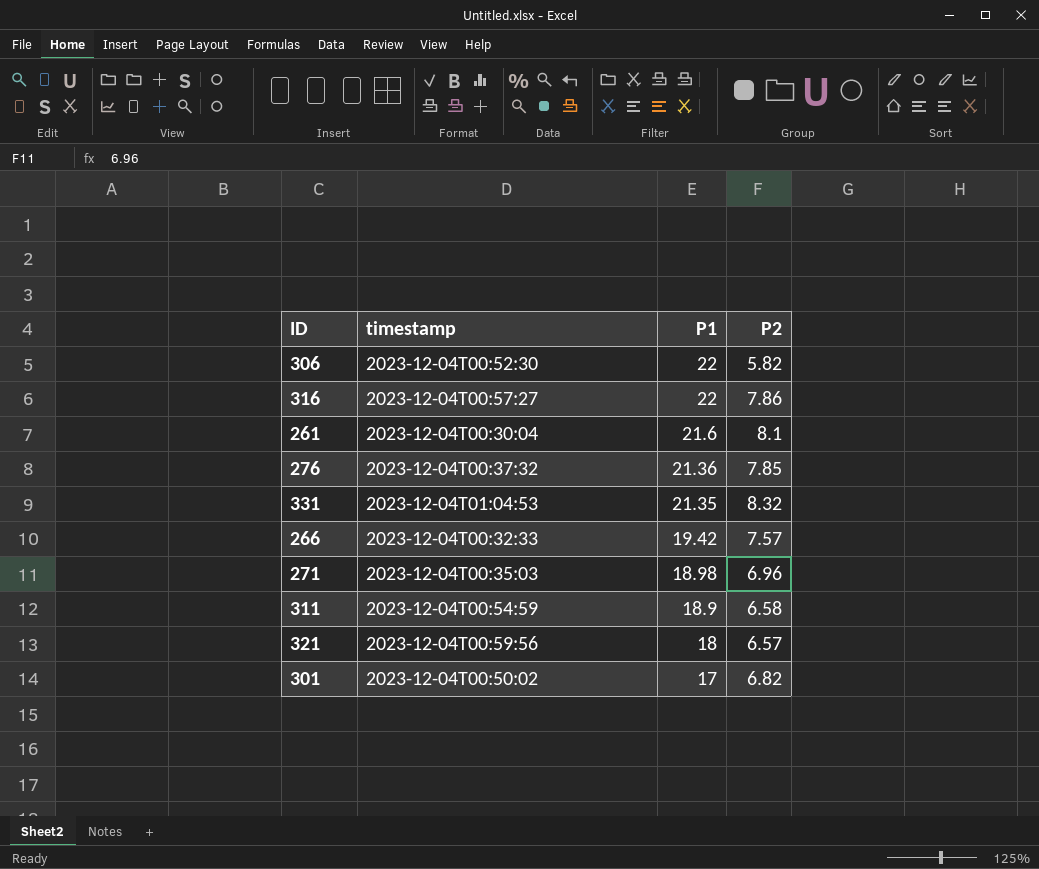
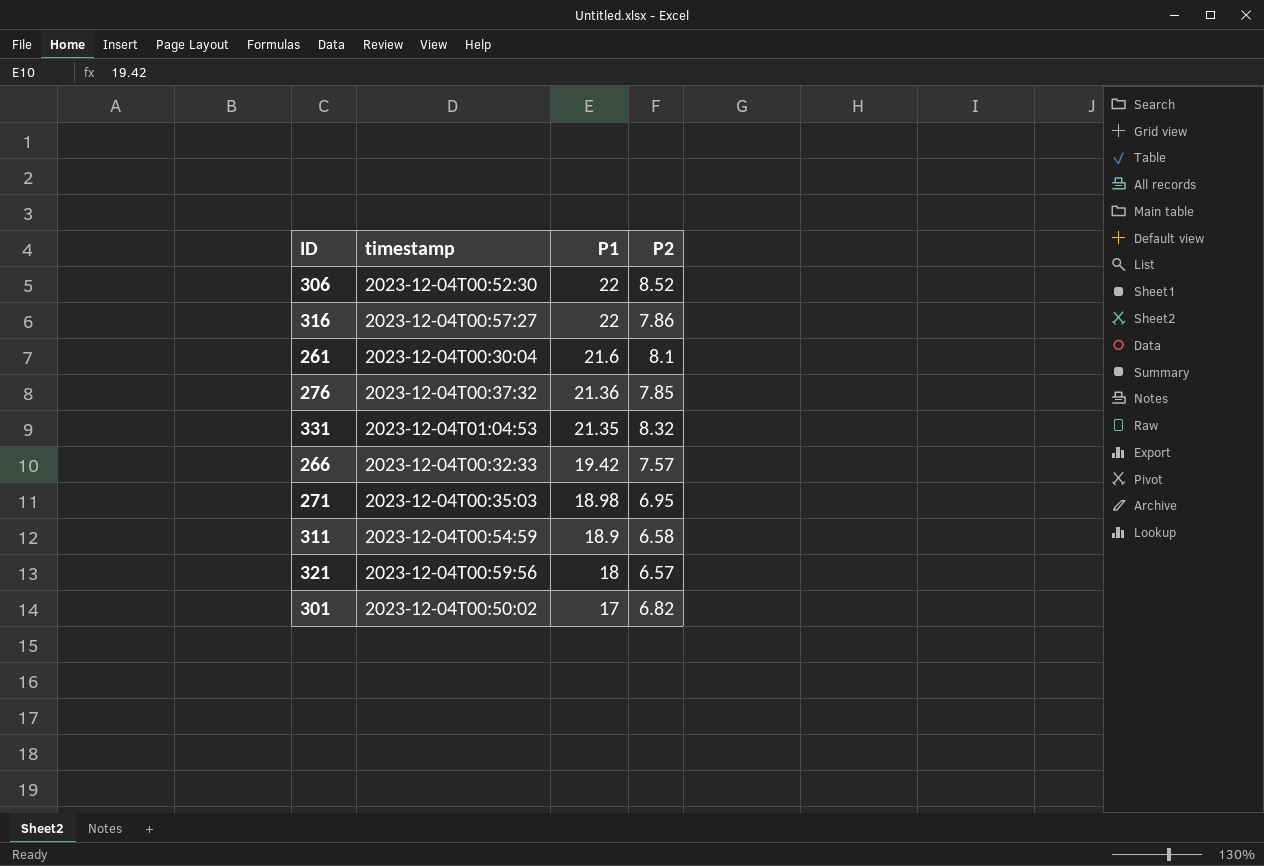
306 | P2: 5.82 -> 8.52
271 | P2: 6.96 -> 6.95

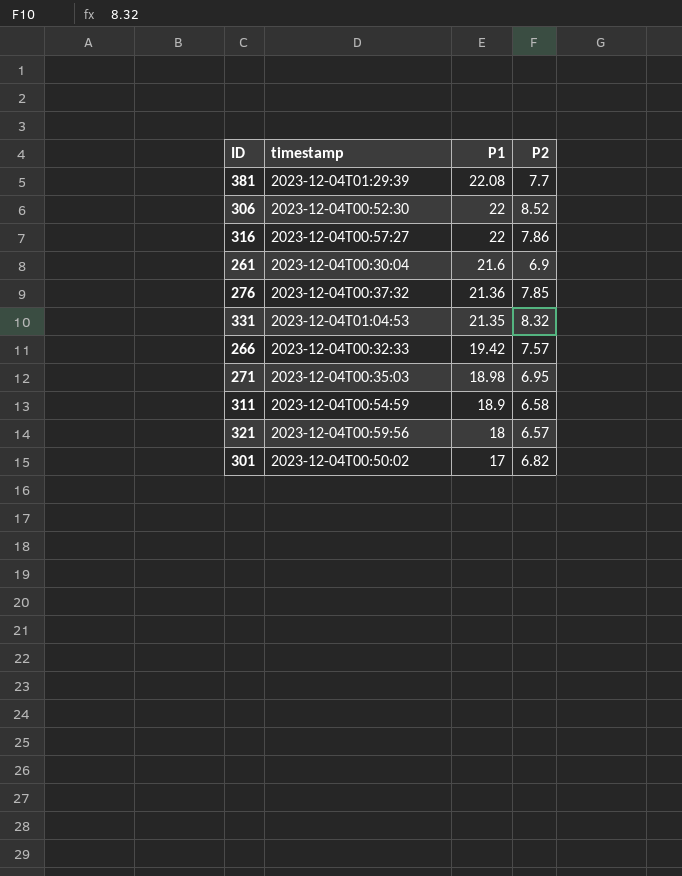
row 381: none -> 2023-12-04T01:29:39 | 22.08 | 7.7
261 | P2: 8.1 -> 6.9

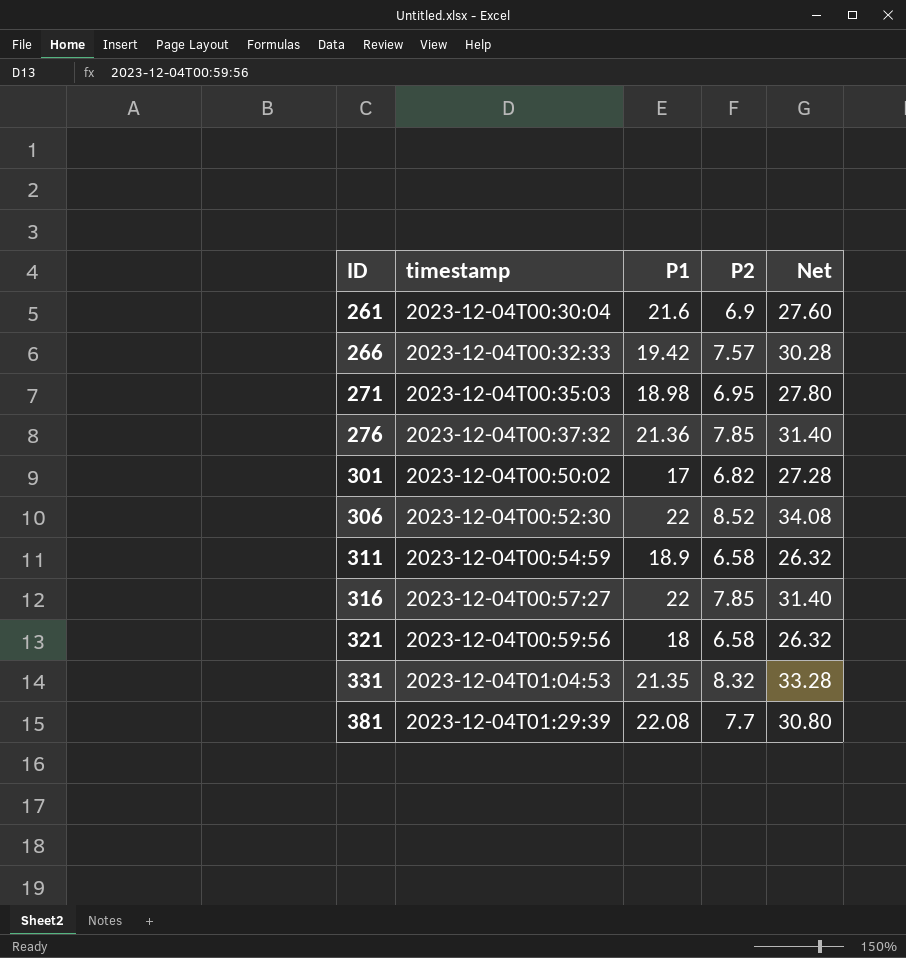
row order: P1 descending -> ID ascending
column Net | formula: none -> [P2] * 4
316 | P2: 7.86 -> 7.85
321 | P2: 6.57 -> 6.58

